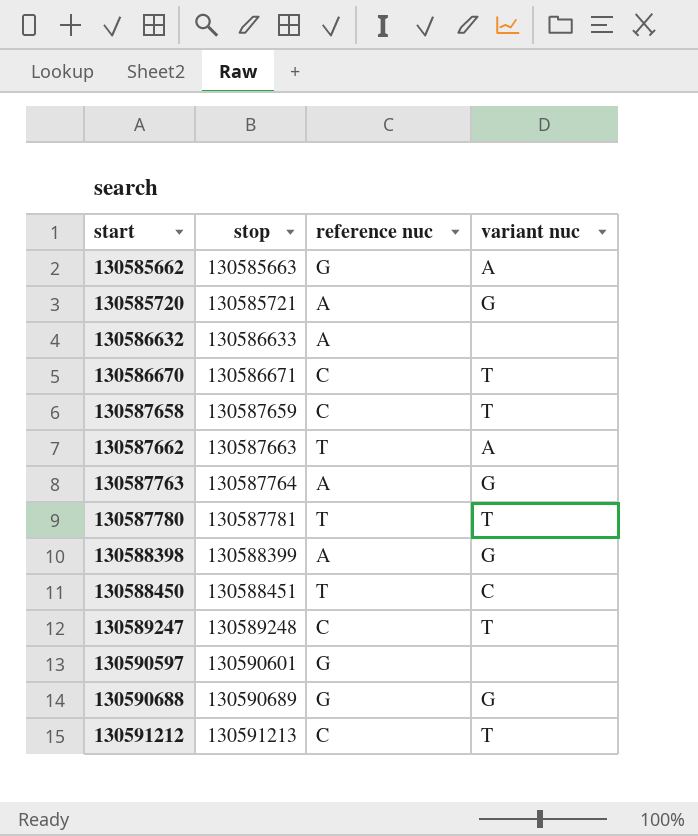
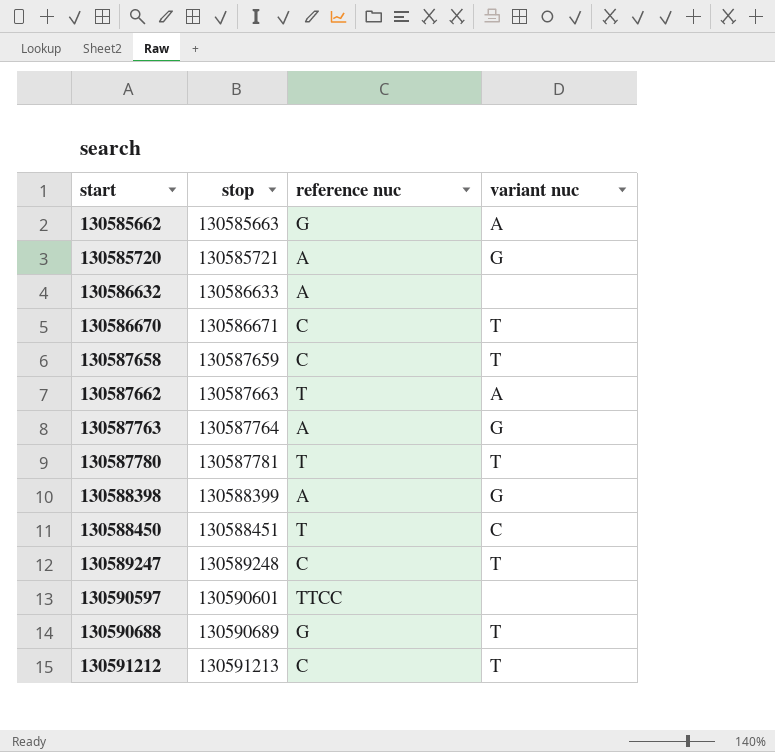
130590597 | reference nuc: G -> TTCC
130590688 | variant nuc: G -> T

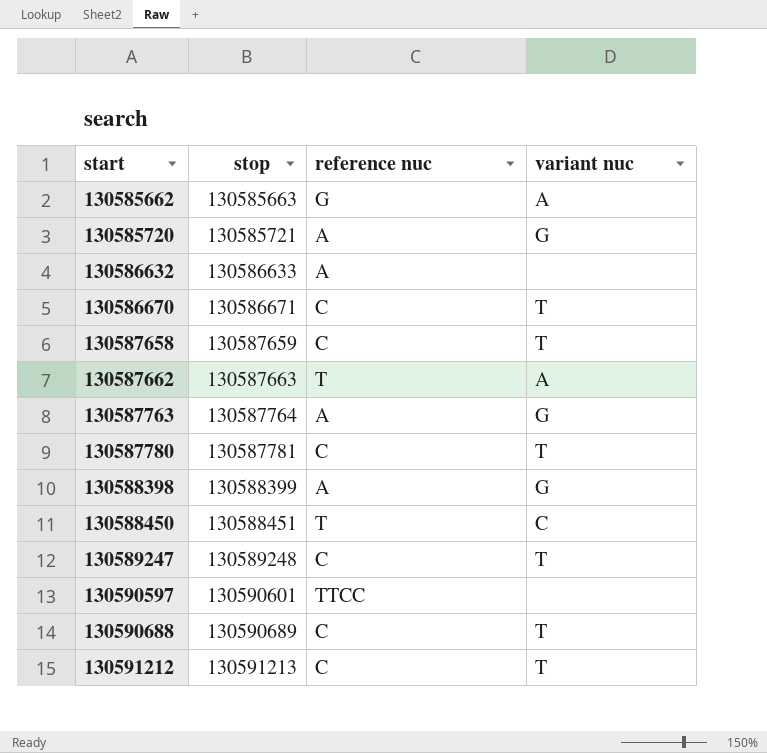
130587780 | reference nuc: T -> C
130590688 | reference nuc: G -> C

